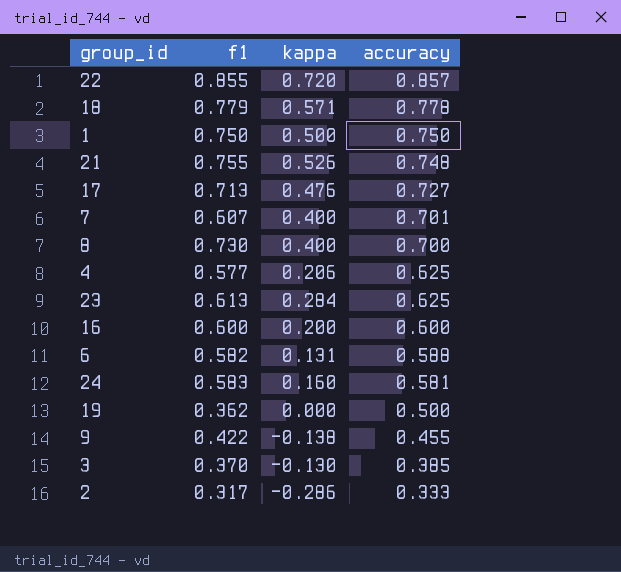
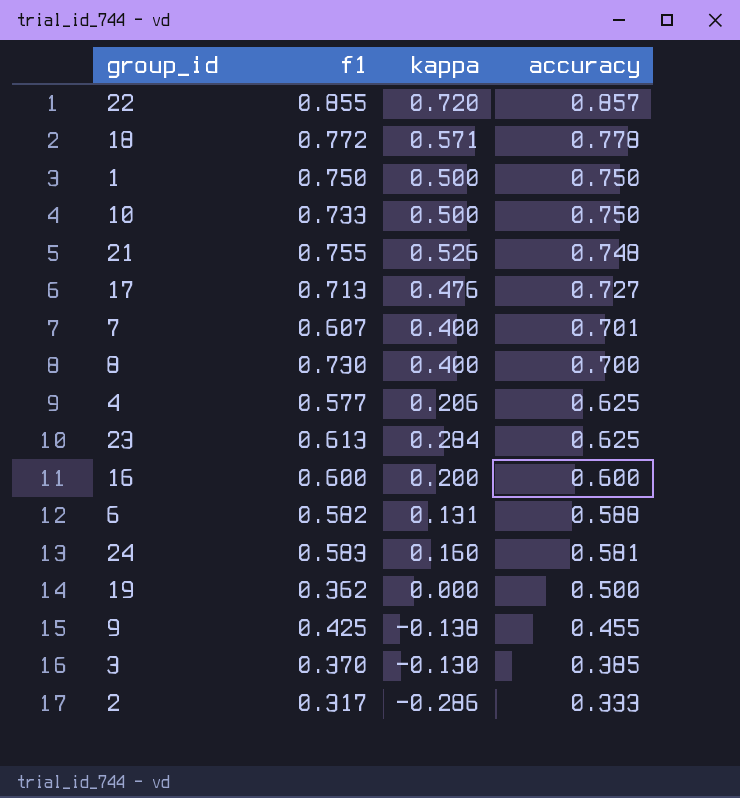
18 | f1: 0.779 -> 0.772
row 10: none -> 0.733 | 0.500 | 0.750
9 | f1: 0.422 -> 0.425

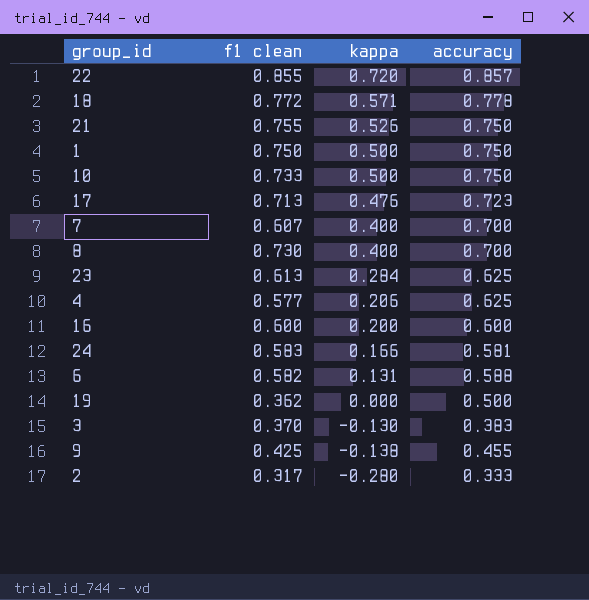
row order: accuracy descending -> kappa descending
column name: f1 -> f1 clean
21 | accuracy: 0.748 -> 0.750
17 | accuracy: 0.727 -> 0.723
7 | accuracy: 0.701 -> 0.700
24 | kappa: 0.160 -> 0.166
3 | accuracy: 0.385 -> 0.383
2 | kappa: -0.286 -> -0.280

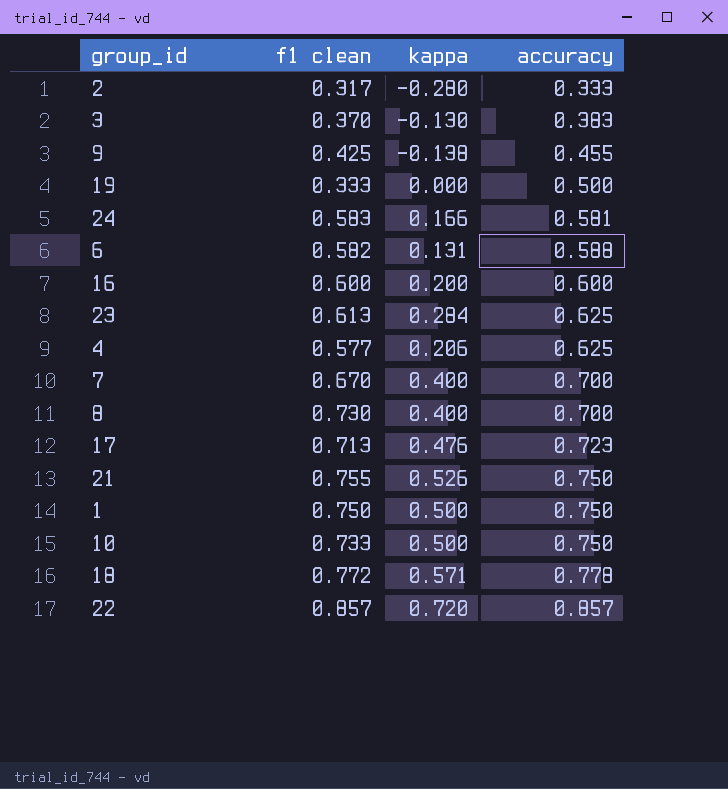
row order: kappa descending -> accuracy ascending
19 | f1 clean: 0.362 -> 0.333
7 | f1 clean: 0.607 -> 0.670
22 | f1 clean: 0.855 -> 0.857

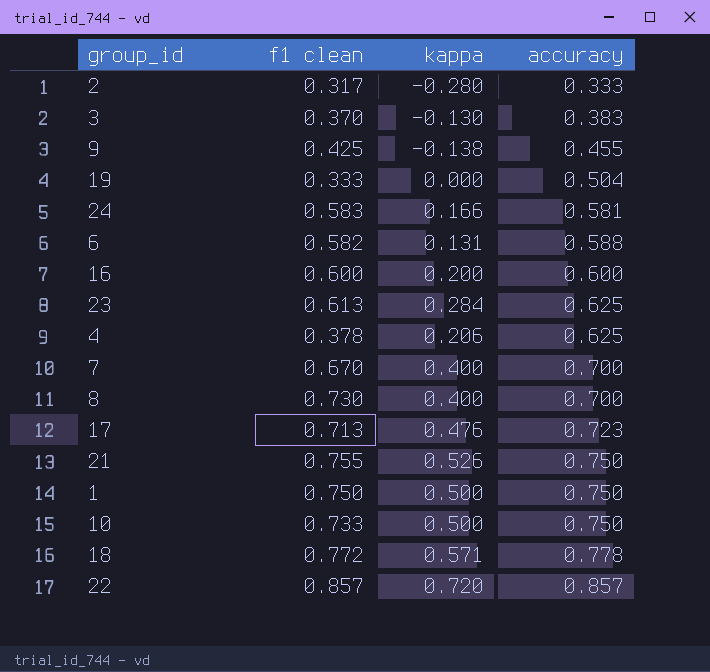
19 | accuracy: 0.500 -> 0.504
4 | f1 clean: 0.577 -> 0.378

